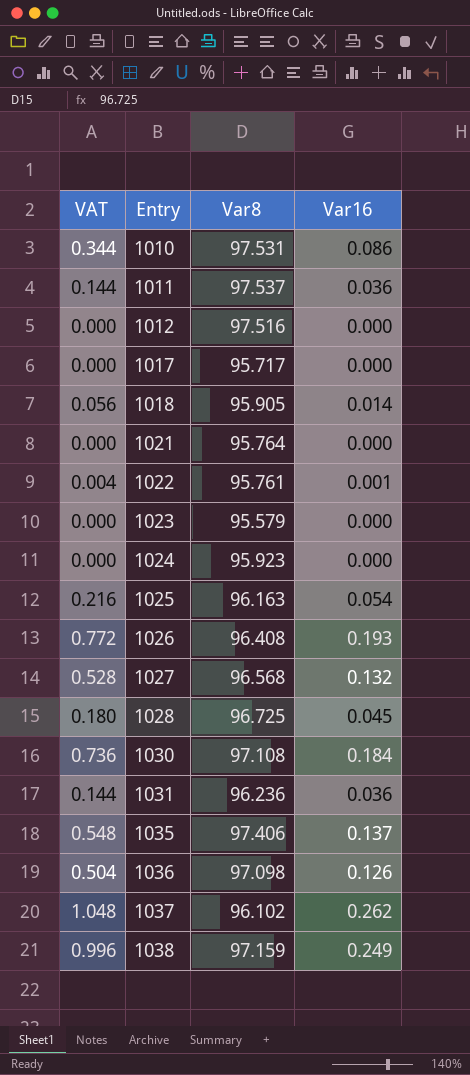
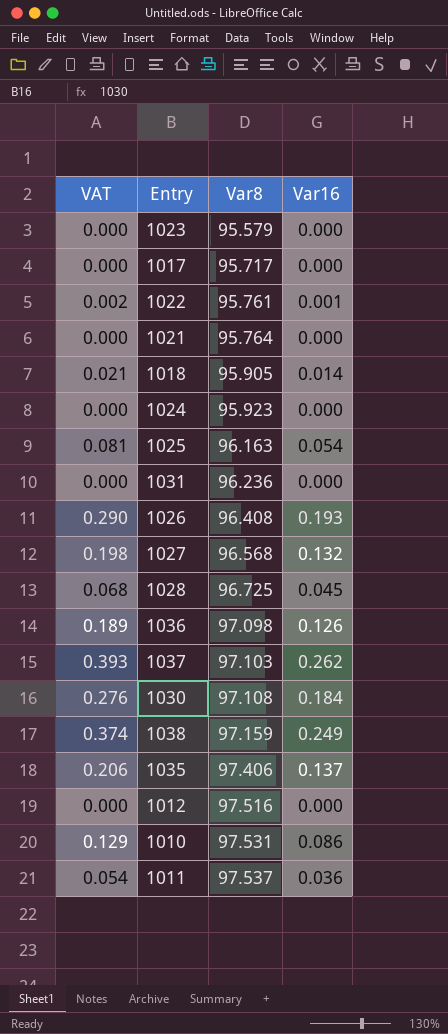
row order: Entry ascending -> Var8 ascending
column VAT | formula: [Var16] * 4 -> [Var16] * 1.5
1031 | Var16: 0.036 -> 0.000
1037 | Var8: 96.102 -> 97.103

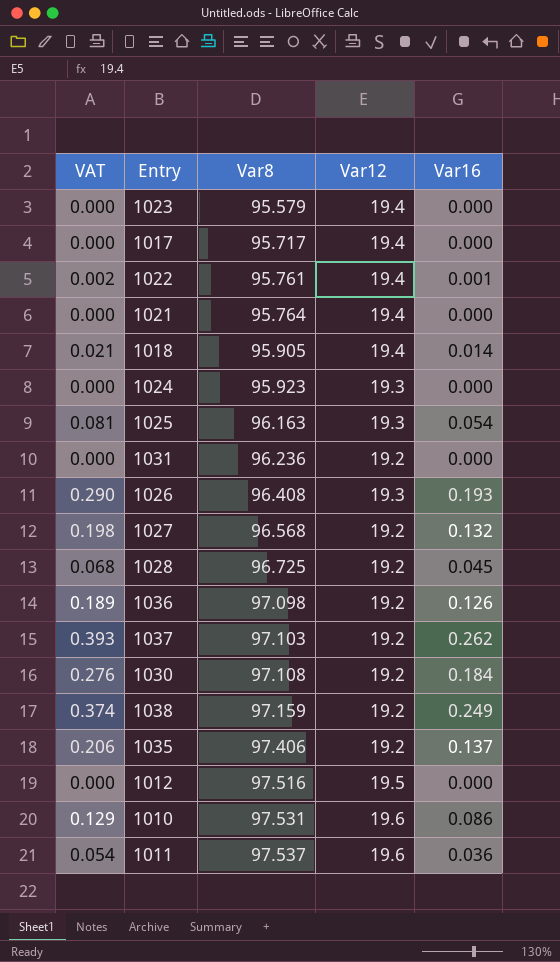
column Var12 | position: none -> 4

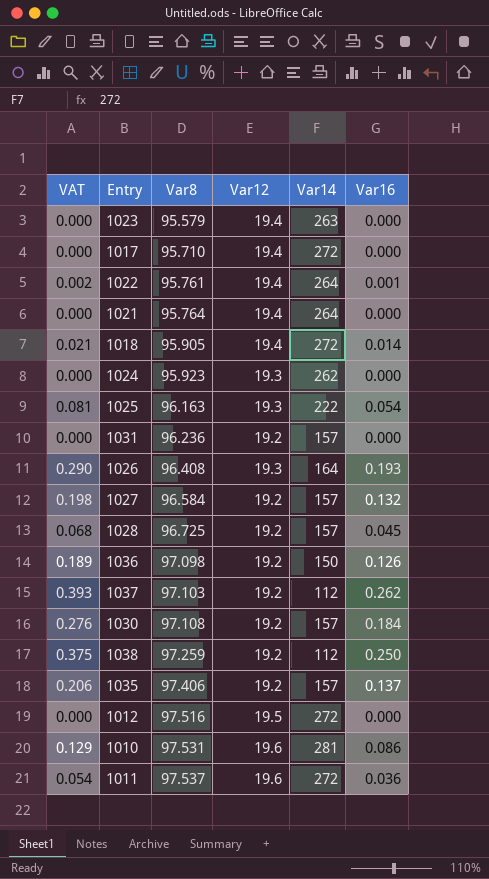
column Var14 | position: none -> 5
1017 | Var8: 95.717 -> 95.710
1027 | Var8: 96.568 -> 96.584
1038 | VAT: 0.374 -> 0.375
1038 | Var8: 97.159 -> 97.259
1038 | Var16: 0.249 -> 0.250

